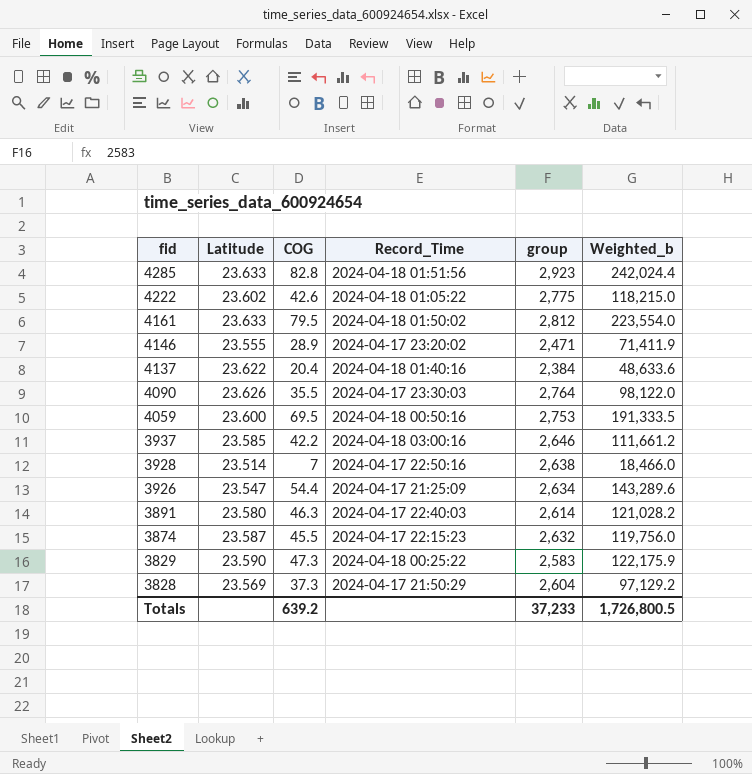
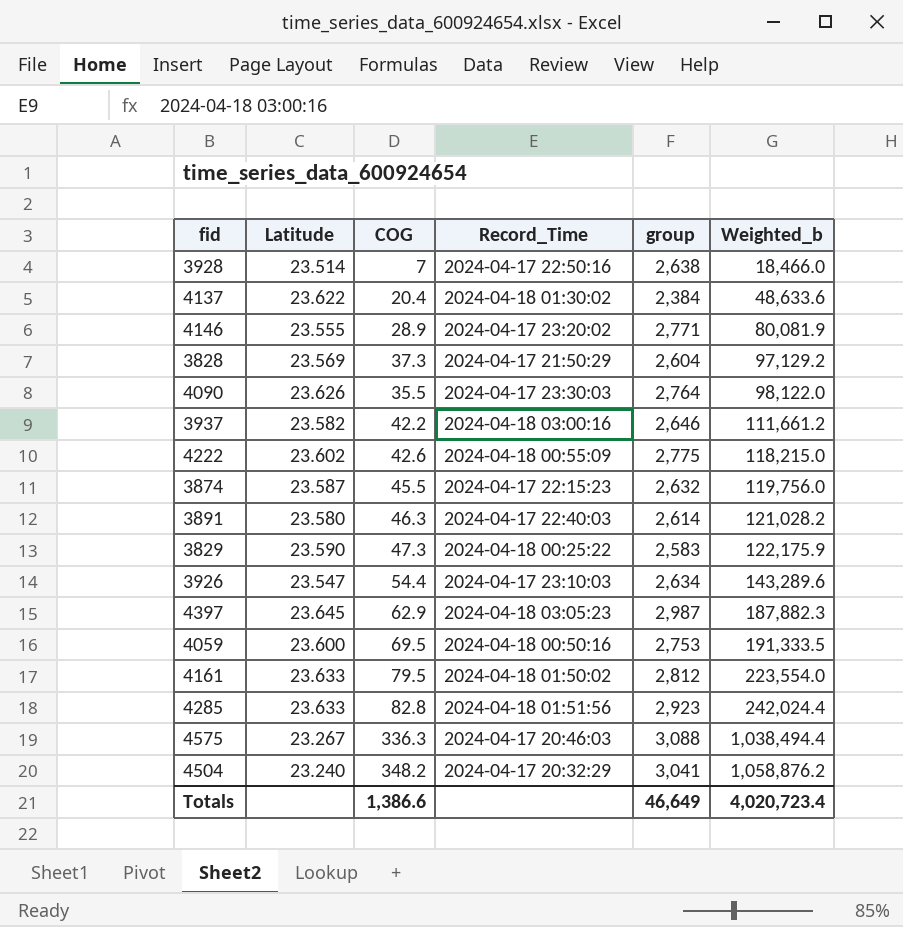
row order: fid descending -> Weighted_b ascending
4137 | Record_Time: 2024-04-18 01:40:16 -> 2024-04-18 01:30:02
4146 | group: 2,471 -> 2,771
4146 | Weighted_b: 71,411.9 -> 80,081.9
3937 | Latitude: 23.585 -> 23.582
4222 | Record_Time: 2024-04-18 01:05:22 -> 2024-04-18 00:55:09
3926 | Record_Time: 2024-04-17 21:25:09 -> 2024-04-17 23:10:03
row 4397: none -> 23.645 | 62.9 | 2024-04-18 03:05:23 | 2,987 | 187,882.3
row 4575: none -> 23.267 | 336.3 | 2024-04-17 20:46:03 | 3,088 | 1,038,494.4
row 4504: none -> 23.240 | 348.2 | 2024-04-17 20:32:29 | 3,041 | 1,058,876.2
Totals | COG: 639.2 -> 1,386.6
Totals | group: 37,233 -> 46,649
Totals | Weighted_b: 1,726,800.5 -> 4,020,723.4

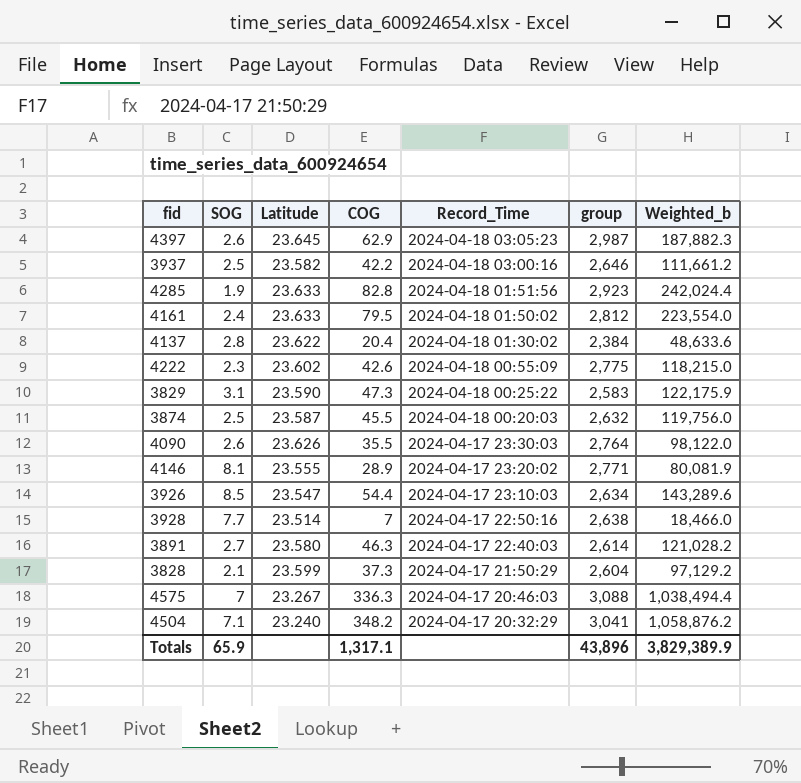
row order: Weighted_b ascending -> Record_Time descending
column SOG | position: none -> 2
row 4059: 23.600 | 69.5 | 2024-04-18 00:50:16 | 2,753 | 191,333.5 -> none
3874 | Record_Time: 2024-04-17 22:15:23 -> 2024-04-18 00:20:03
3828 | Latitude: 23.569 -> 23.599
Totals | COG: 1,386.6 -> 1,317.1
Totals | group: 46,649 -> 43,896
Totals | Weighted_b: 4,020,723.4 -> 3,829,389.9

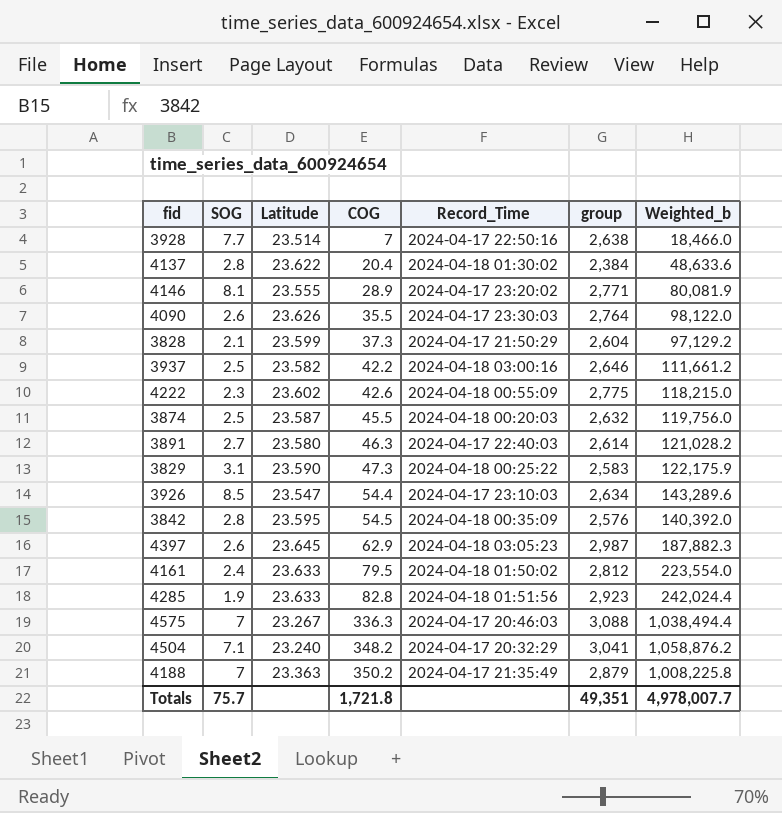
row order: Record_Time descending -> COG ascending
row 3842: none -> 2.8 | 23.595 | 54.5 | 2024-04-18 00:35:09 | 2,576 | 140,392.0
row 4188: none -> 7 | 23.363 | 350.2 | 2024-04-17 21:35:49 | 2,879 | 1,008,225.8
Totals | SOG: 65.9 -> 75.7
Totals | COG: 1,317.1 -> 1,721.8
Totals | group: 43,896 -> 49,351
Totals | Weighted_b: 3,829,389.9 -> 4,978,007.7

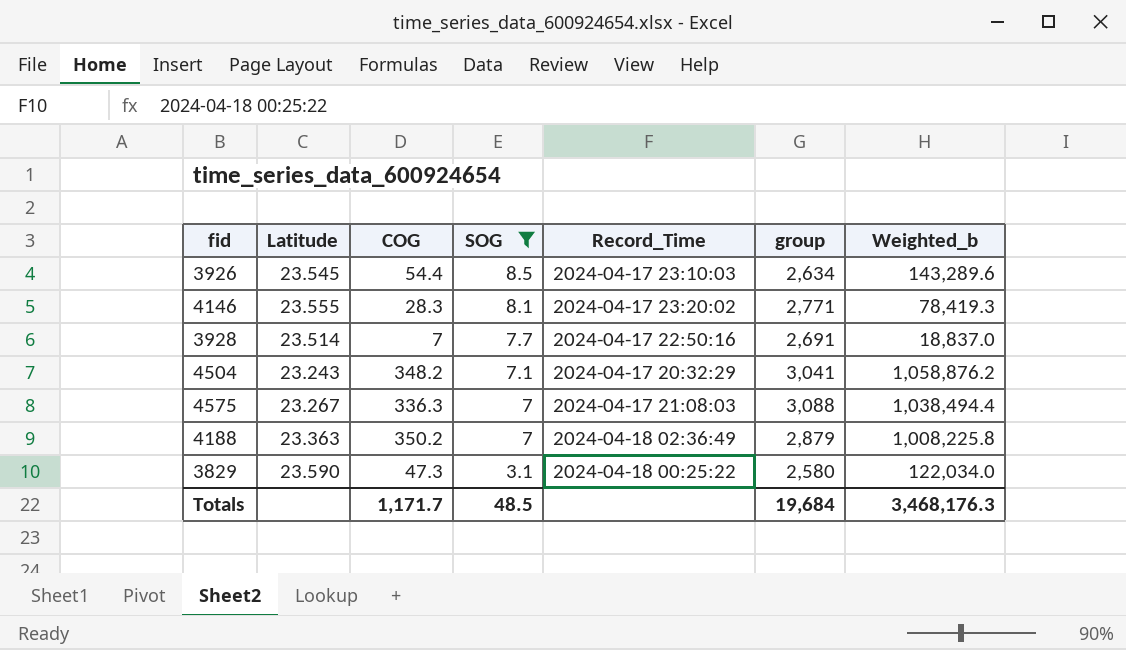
filter: none -> SOG >= 3.1
row order: COG ascending -> SOG descending
column SOG | position: 2 -> 4
3926 | Latitude: 23.547 -> 23.545
4146 | COG: 28.9 -> 28.3
4146 | Weighted_b: 80,081.9 -> 78,419.3
3928 | group: 2,638 -> 2,691
3928 | Weighted_b: 18,466.0 -> 18,837.0
4504 | Latitude: 23.240 -> 23.243
4575 | Record_Time: 2024-04-17 20:46:03 -> 2024-04-17 21:08:03
4188 | Record_Time: 2024-04-17 21:35:49 -> 2024-04-18 02:36:49
3829 | group: 2,583 -> 2,580
3829 | Weighted_b: 122,175.9 -> 122,034.0
Totals | COG: 1,721.8 -> 1,171.7
Totals | SOG: 75.7 -> 48.5
Totals | group: 49,351 -> 19,684
Totals | Weighted_b: 4,978,007.7 -> 3,468,176.3

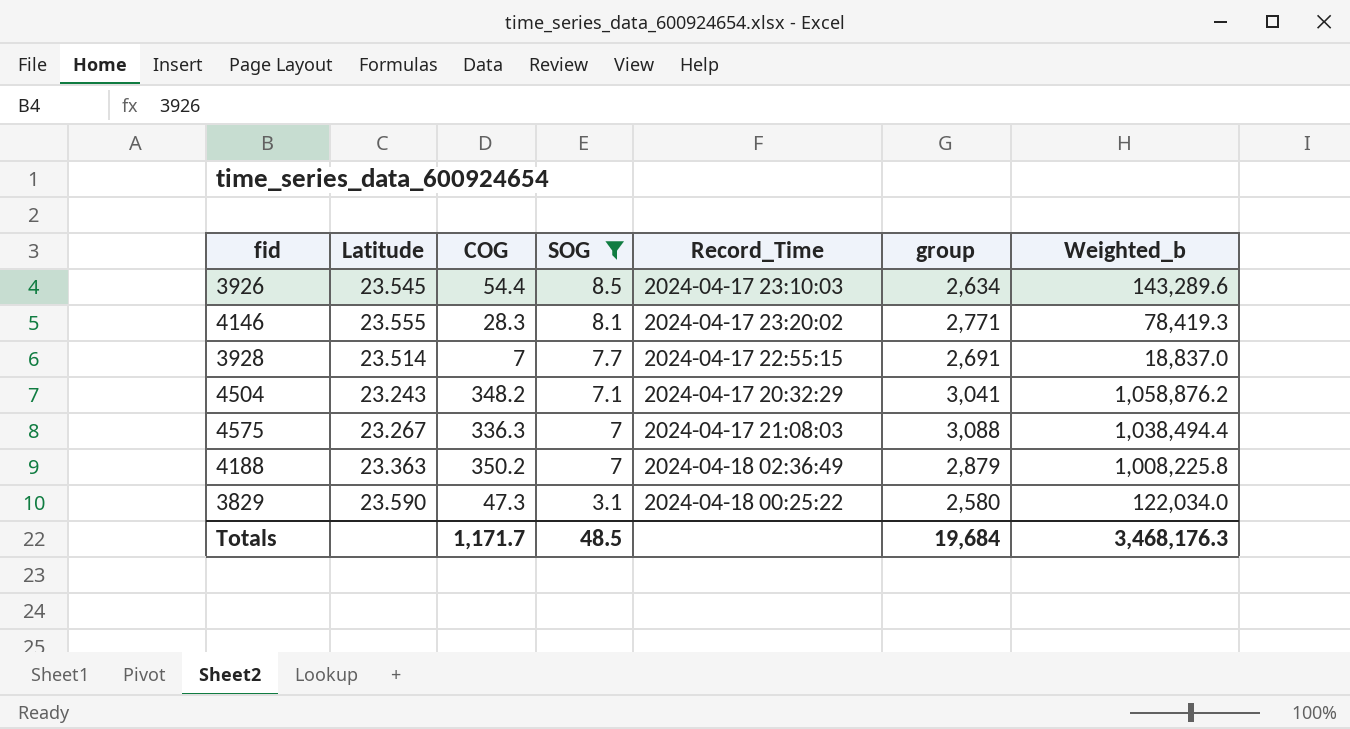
3928 | Record_Time: 2024-04-17 22:50:16 -> 2024-04-17 22:55:15

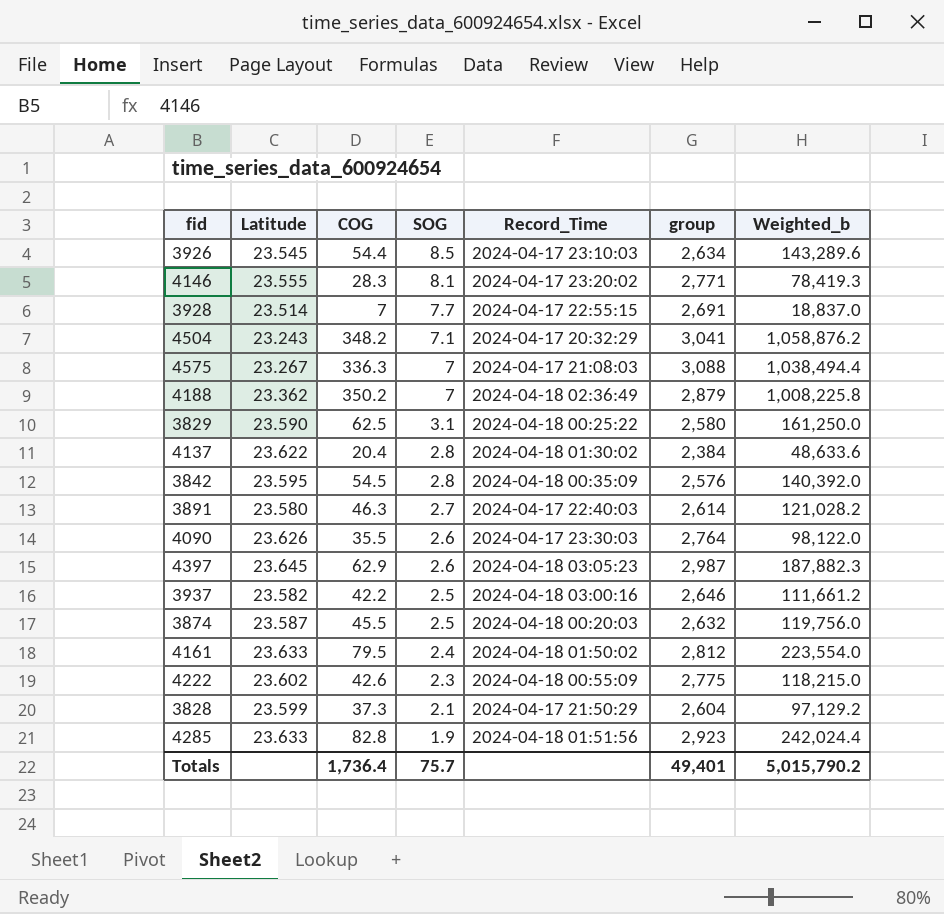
filter: SOG >= 3.1 -> none
4188 | Latitude: 23.363 -> 23.362
3829 | COG: 47.3 -> 62.5
3829 | Weighted_b: 122,034.0 -> 161,250.0
Totals | COG: 1,171.7 -> 1,736.4
Totals | SOG: 48.5 -> 75.7
Totals | group: 19,684 -> 49,401
Totals | Weighted_b: 3,468,176.3 -> 5,015,790.2

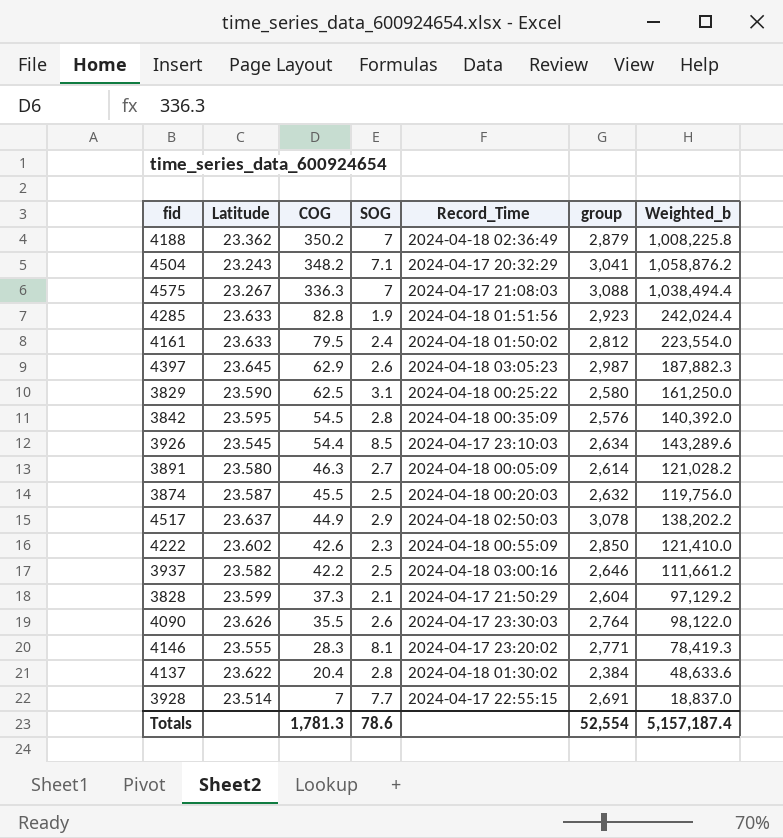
row order: SOG descending -> COG descending
3891 | Record_Time: 2024-04-17 22:40:03 -> 2024-04-18 00:05:09
row 4517: none -> 23.637 | 44.9 | 2.9 | 2024-04-18 02:50:03 | 3,078 | 138,202.2
4222 | group: 2,775 -> 2,850
4222 | Weighted_b: 118,215.0 -> 121,410.0
Totals | COG: 1,736.4 -> 1,781.3
Totals | SOG: 75.7 -> 78.6
Totals | group: 49,401 -> 52,554
Totals | Weighted_b: 5,015,790.2 -> 5,157,187.4

